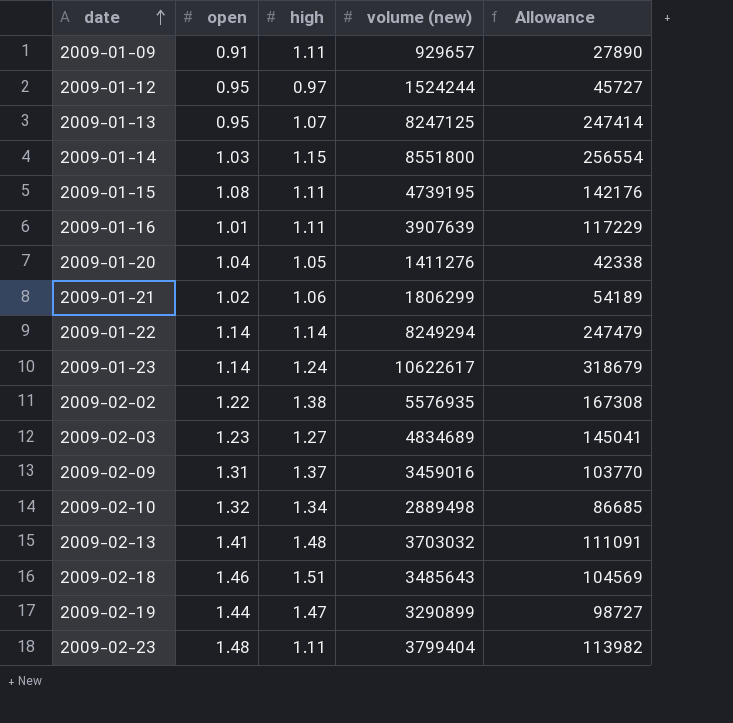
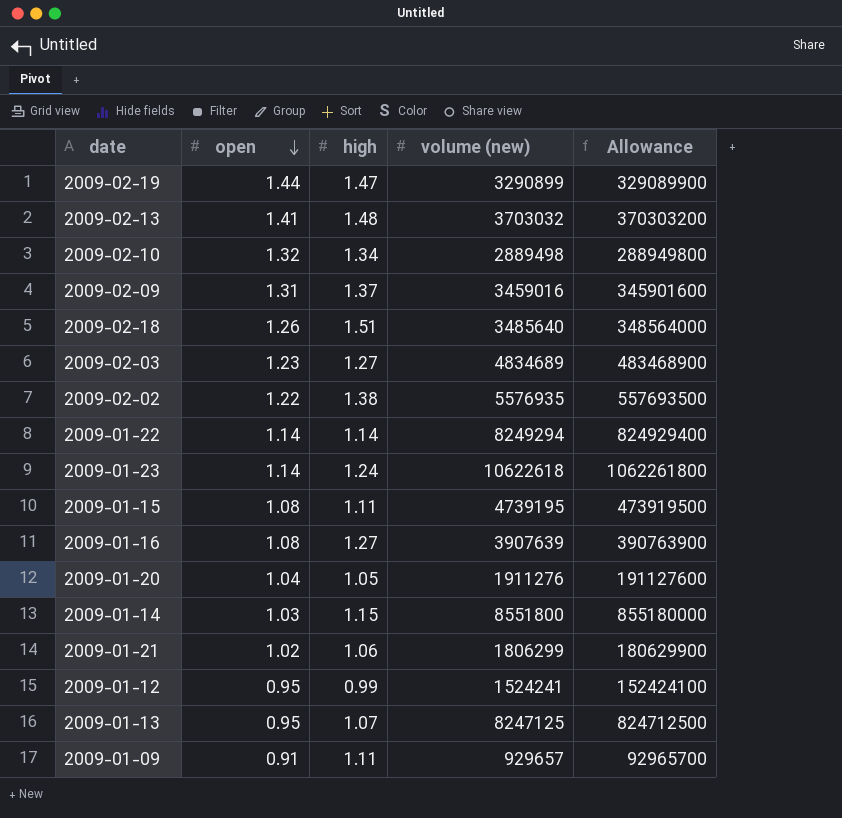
row order: date ascending -> open descending
column Allowance | formula: [volume (new)] * 0.03 -> [volume (new)] * 100
row 2009-02-23: 1.48 | 1.11 | 3799404 | 113982 -> none
2009-02-18 | open: 1.46 -> 1.26
2009-02-18 | volume (new): 3485643 -> 3485640
2009-01-23 | volume (new): 10622617 -> 10622618
2009-01-16 | open: 1.01 -> 1.08
2009-01-16 | high: 1.11 -> 1.27
2009-01-20 | volume (new): 1411276 -> 1911276
2009-01-12 | high: 0.97 -> 0.99
2009-01-12 | volume (new): 1524244 -> 1524241

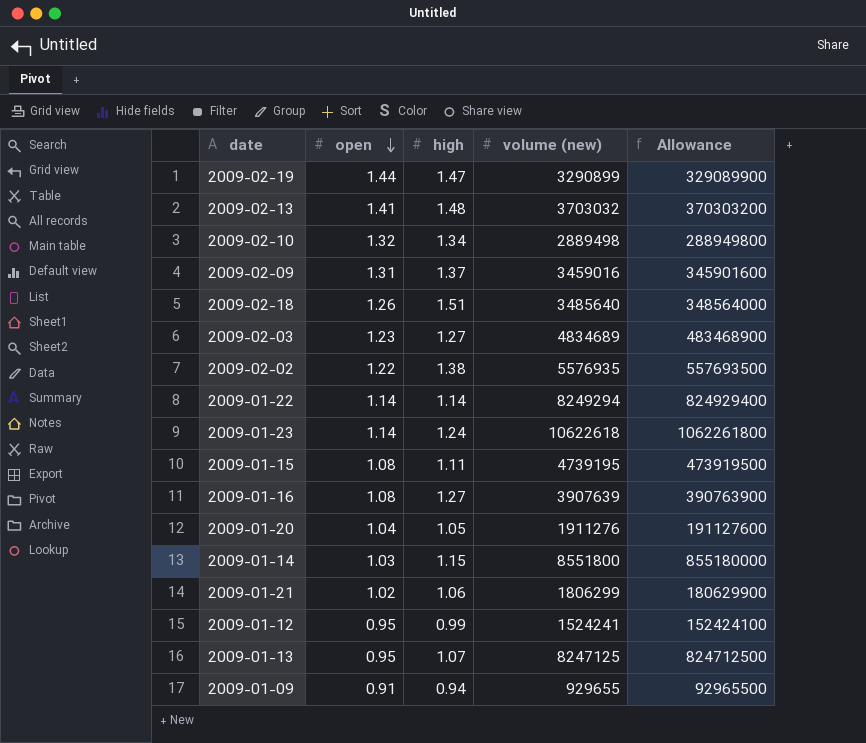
2009-01-09 | high: 1.11 -> 0.94
2009-01-09 | volume (new): 929657 -> 929655
2009-01-09 | Allowance: 92965700 -> 92965500

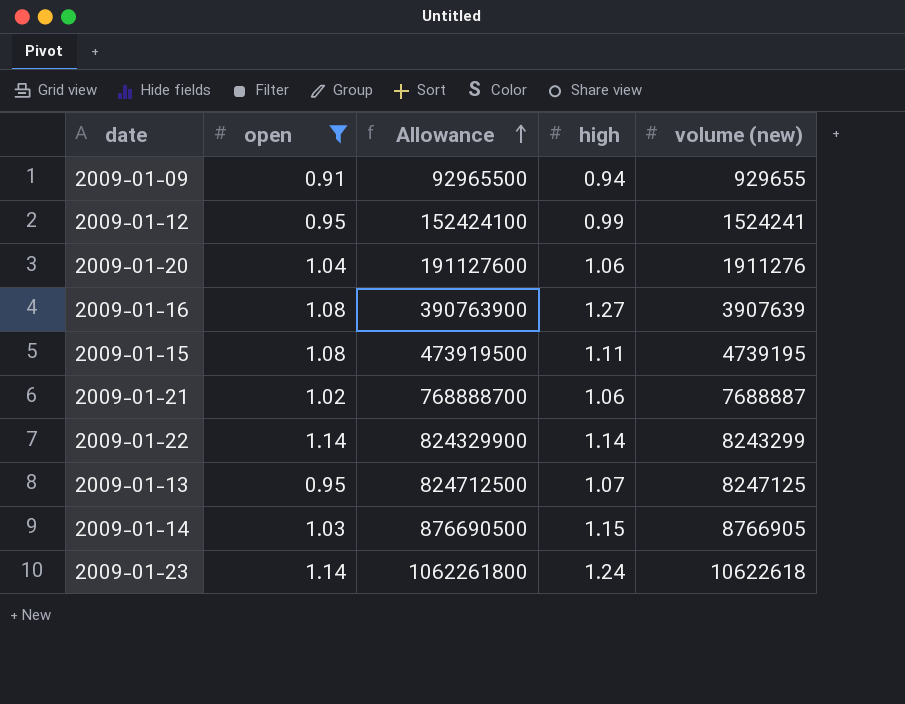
filter: none -> open <= 1.14
row order: open descending -> Allowance ascending
column Allowance | position: 5 -> 3
2009-01-20 | high: 1.05 -> 1.06
2009-01-21 | Allowance: 180629900 -> 768888700
2009-01-21 | volume (new): 1806299 -> 7688887
2009-01-22 | Allowance: 824929400 -> 824329900
2009-01-22 | volume (new): 8249294 -> 8243299
2009-01-14 | Allowance: 855180000 -> 876690500
2009-01-14 | volume (new): 8551800 -> 8766905

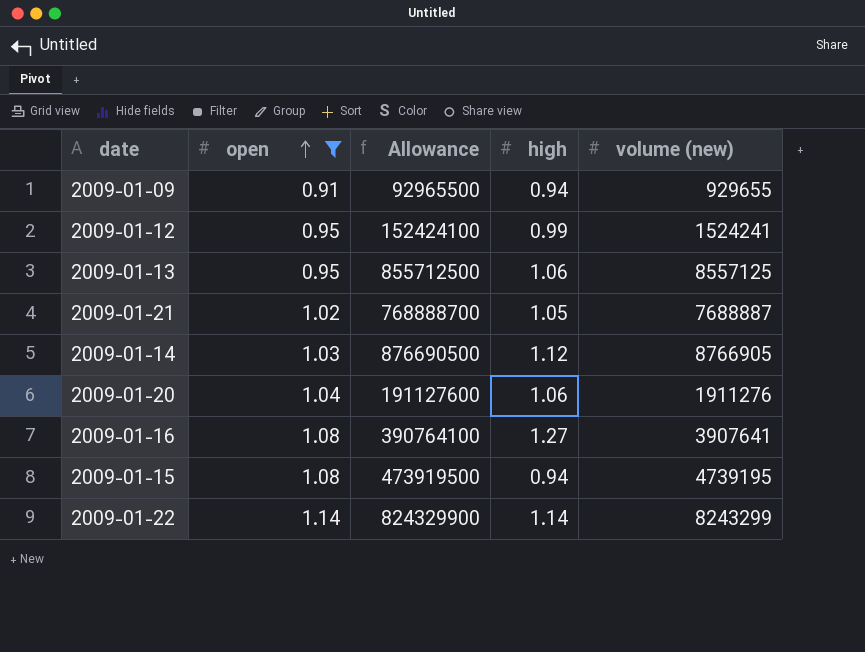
row order: Allowance ascending -> open ascending
row 2009-01-23: 1.14 | 1062261800 | 1.24 | 10622618 -> none
2009-01-13 | Allowance: 824712500 -> 855712500
2009-01-13 | high: 1.07 -> 1.06
2009-01-13 | volume (new): 8247125 -> 8557125
2009-01-21 | high: 1.06 -> 1.05
2009-01-14 | high: 1.15 -> 1.12
2009-01-16 | Allowance: 390763900 -> 390764100
2009-01-16 | volume (new): 3907639 -> 3907641
2009-01-15 | high: 1.11 -> 0.94

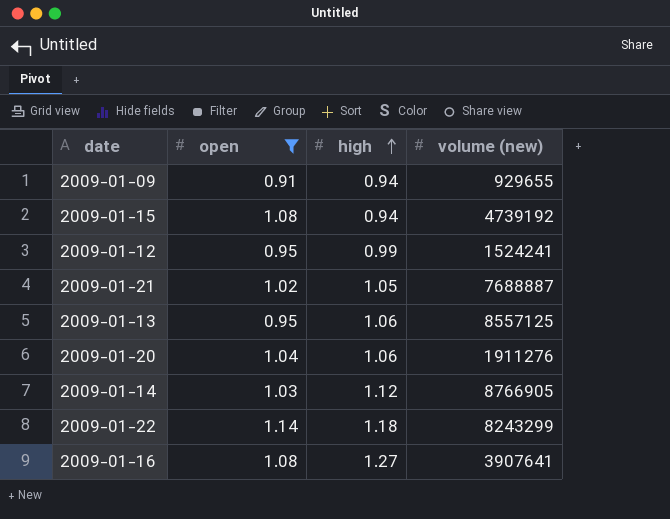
row order: open ascending -> high ascending
column Allowance | formula: [volume (new)] * 100 -> none
2009-01-15 | volume (new): 4739195 -> 4739192
2009-01-22 | high: 1.14 -> 1.18

